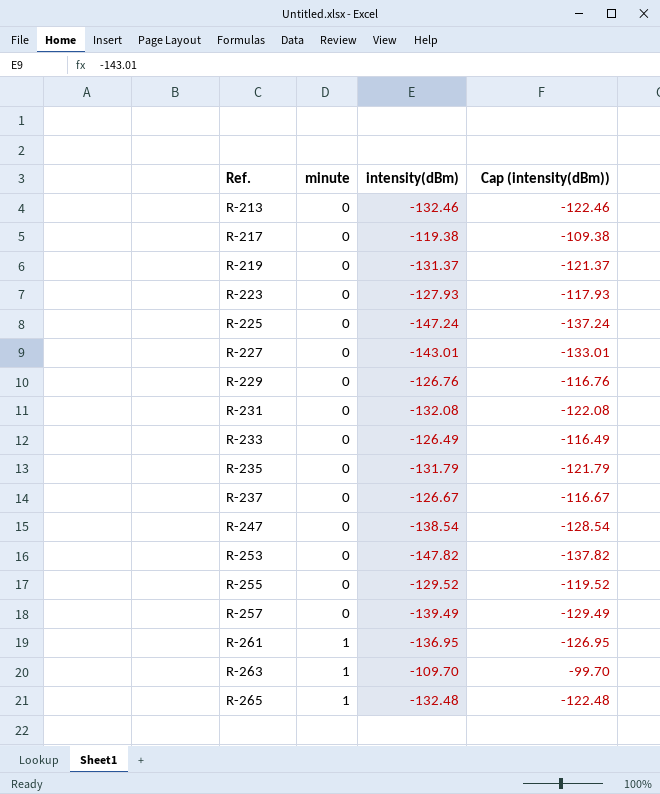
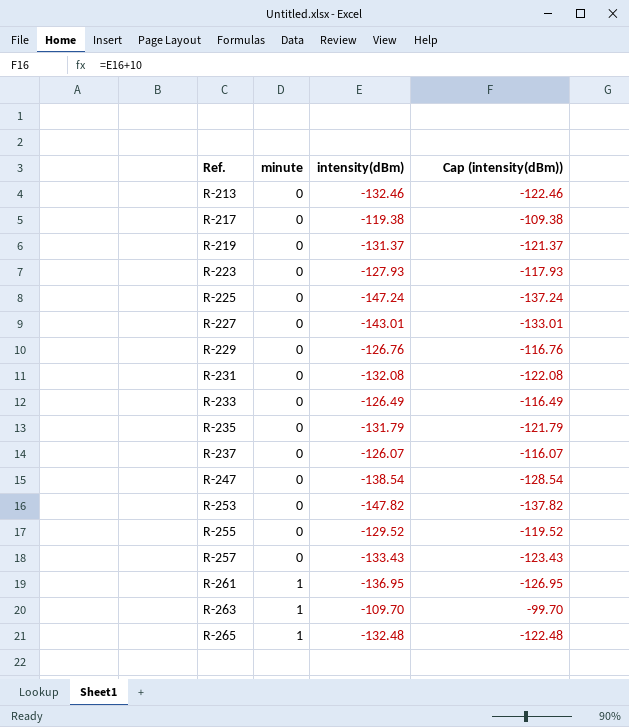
R-237 | intensity(dBm): -126.67 -> -126.07
R-237 | Cap (intensity(dBm)): -116.67 -> -116.07
R-257 | intensity(dBm): -139.49 -> -133.43
R-257 | Cap (intensity(dBm)): -129.49 -> -123.43

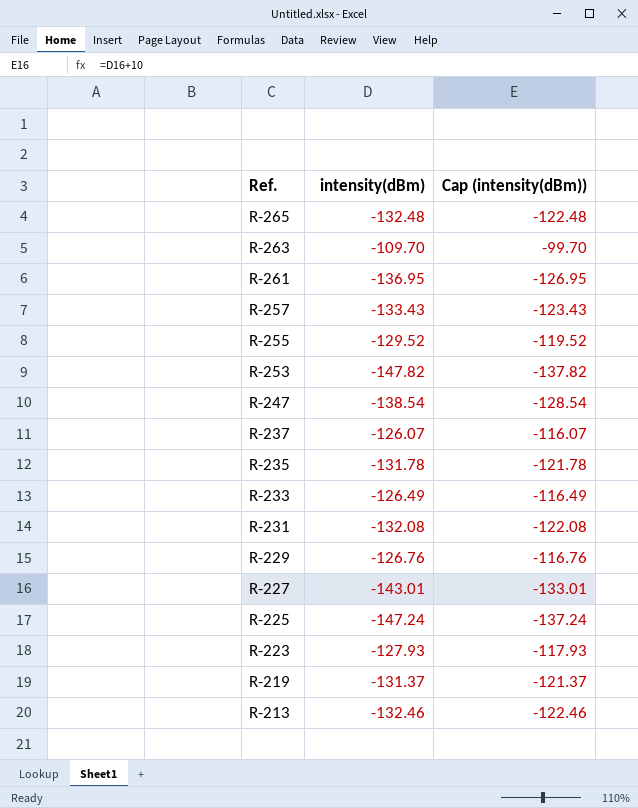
row order: Ref. ascending -> Ref. descending
column minute | position: 2 -> none
row R-217: 0 | -119.38 | -109.38 -> none
R-235 | intensity(dBm): -131.79 -> -131.78
R-235 | Cap (intensity(dBm)): -121.79 -> -121.78

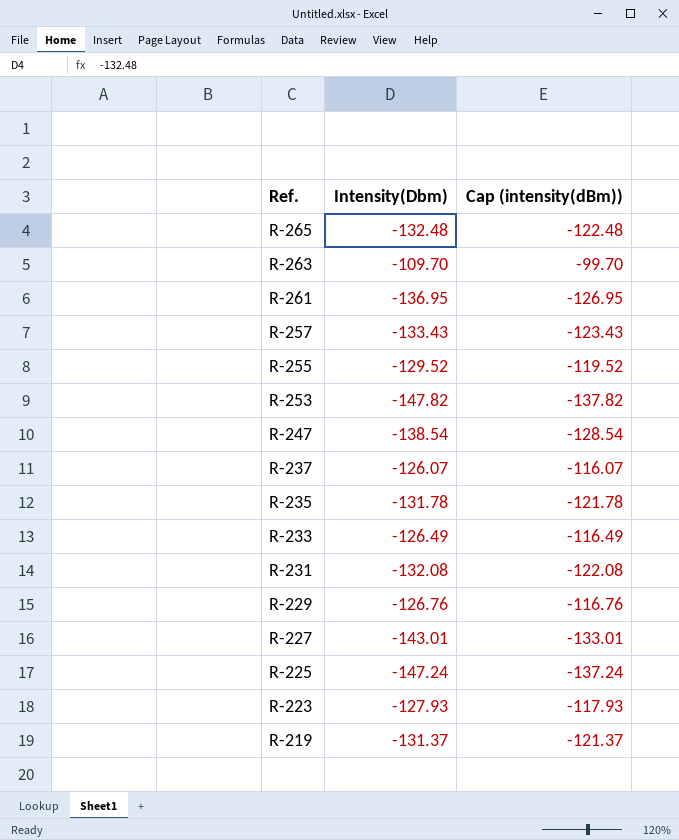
column name: intensity(dBm) -> Intensity(Dbm)
row R-213: -132.46 | -122.46 -> none

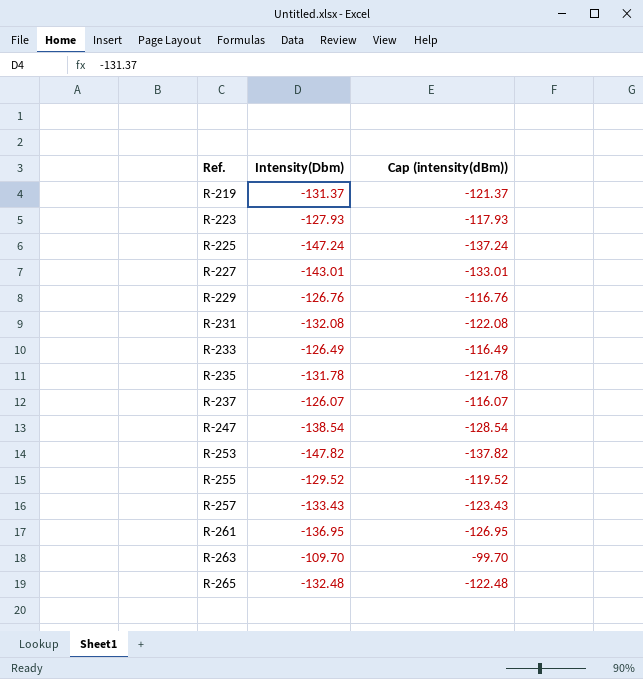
row order: Ref. descending -> Ref. ascending

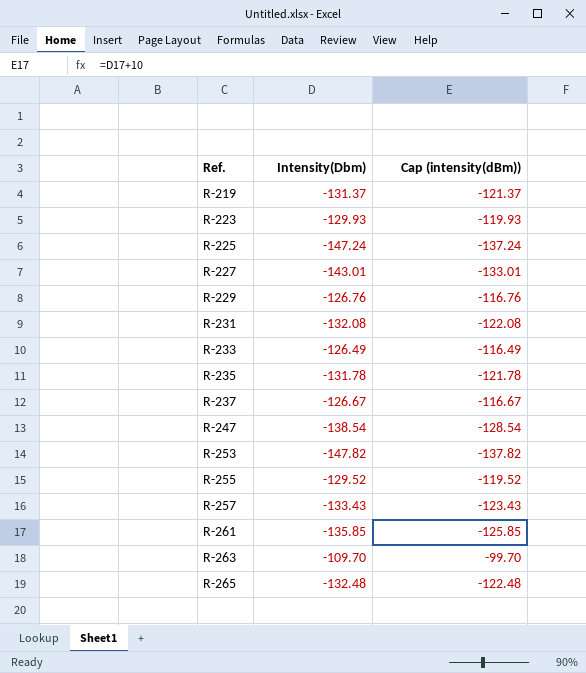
R-223 | Intensity(Dbm): -127.93 -> -129.93
R-223 | Cap (intensity(dBm)): -117.93 -> -119.93
R-237 | Intensity(Dbm): -126.07 -> -126.67
R-237 | Cap (intensity(dBm)): -116.07 -> -116.67
R-261 | Intensity(Dbm): -136.95 -> -135.85
R-261 | Cap (intensity(dBm)): -126.95 -> -125.85

